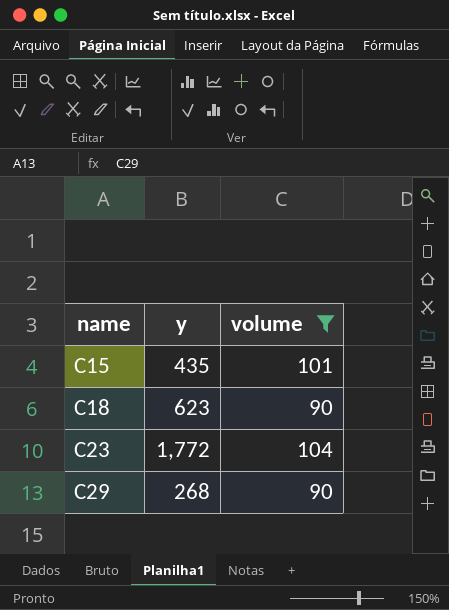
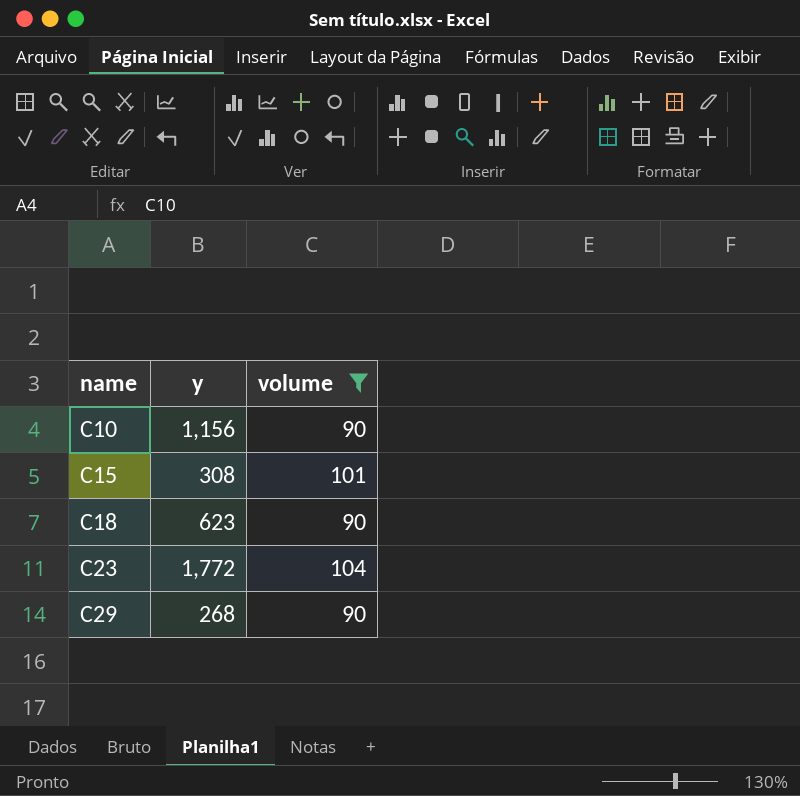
row C10: none -> 1,156 | 90
C15 | y: 435 -> 308

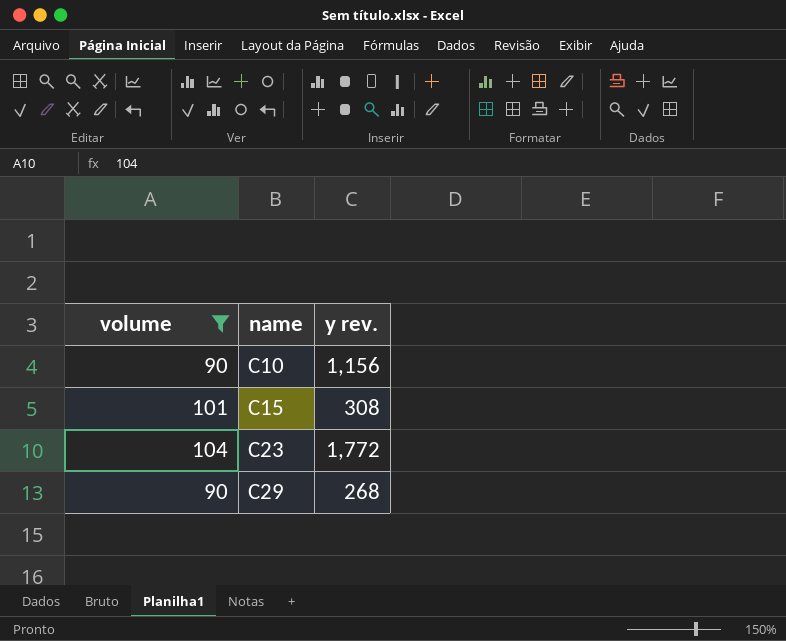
column volume | position: 3 -> 1
column name: y -> y rev.
row C18: 623 | 90 -> none

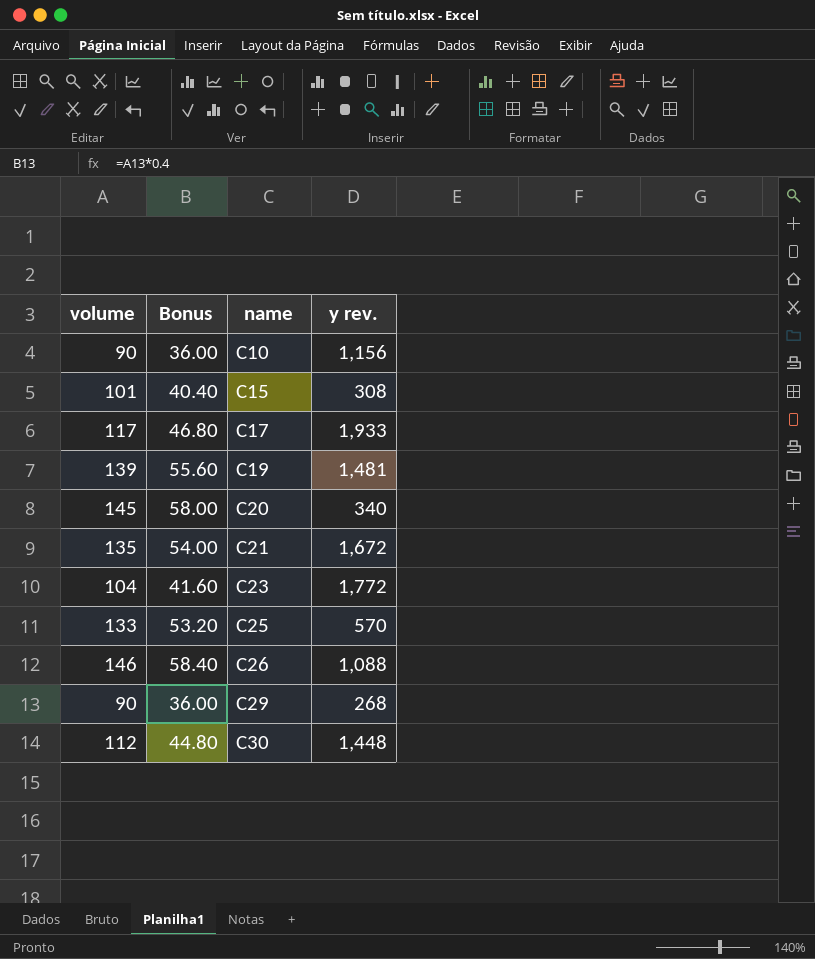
filter: volume <= 104 -> none
column Bonus | formula: none -> [volume] * 0.4

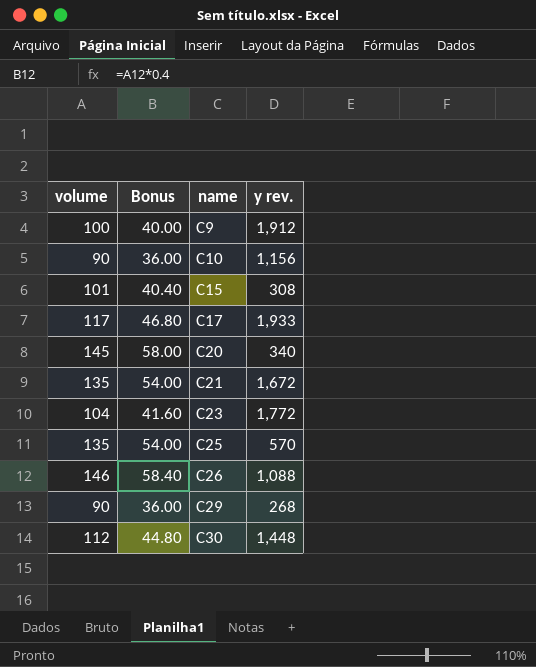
row C19: 139 | 55.60 | 1,481 -> none
row C9: none -> 100 | 40.00 | 1,912
C25 | volume: 133 -> 135
C25 | Bonus: 53.20 -> 54.00

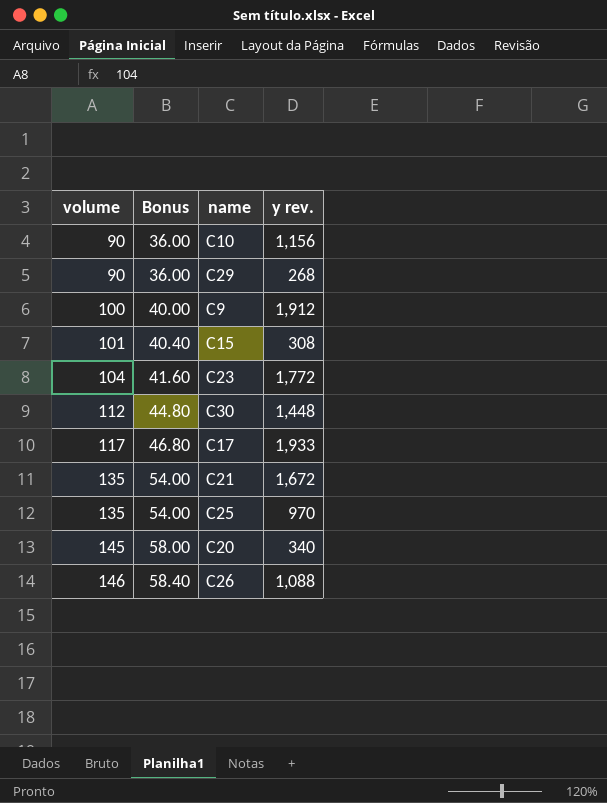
row order: name ascending -> volume ascending
C25 | y rev.: 570 -> 970

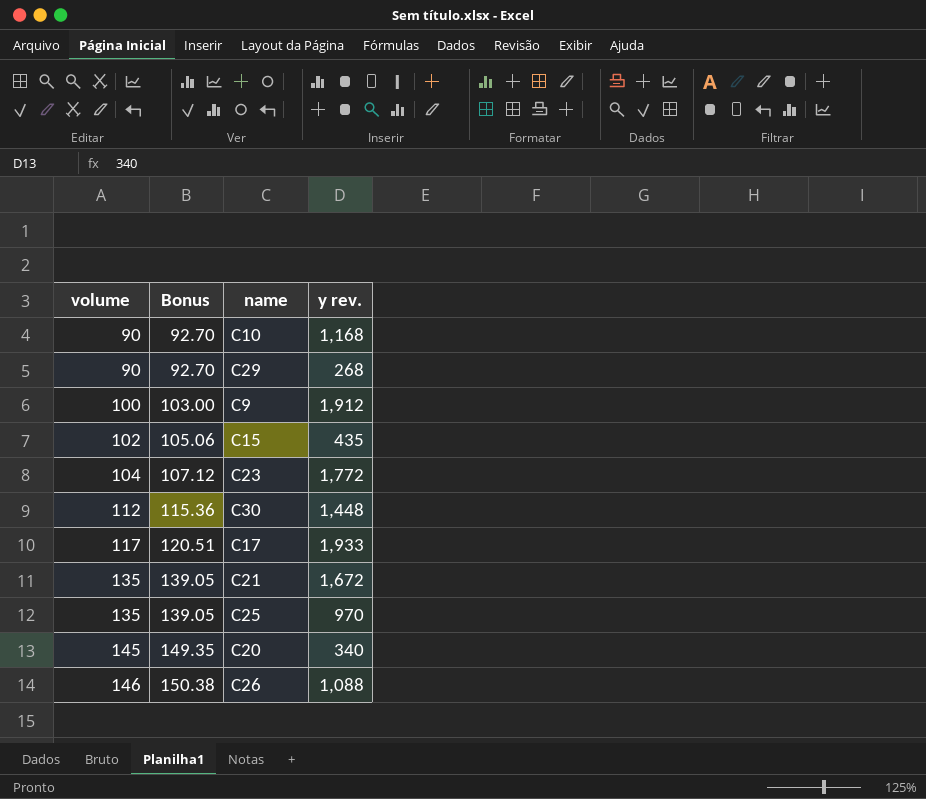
column Bonus | formula: [volume] * 0.4 -> [volume] * 1.03
C10 | y rev.: 1,156 -> 1,168
C15 | volume: 101 -> 102
C15 | y rev.: 308 -> 435

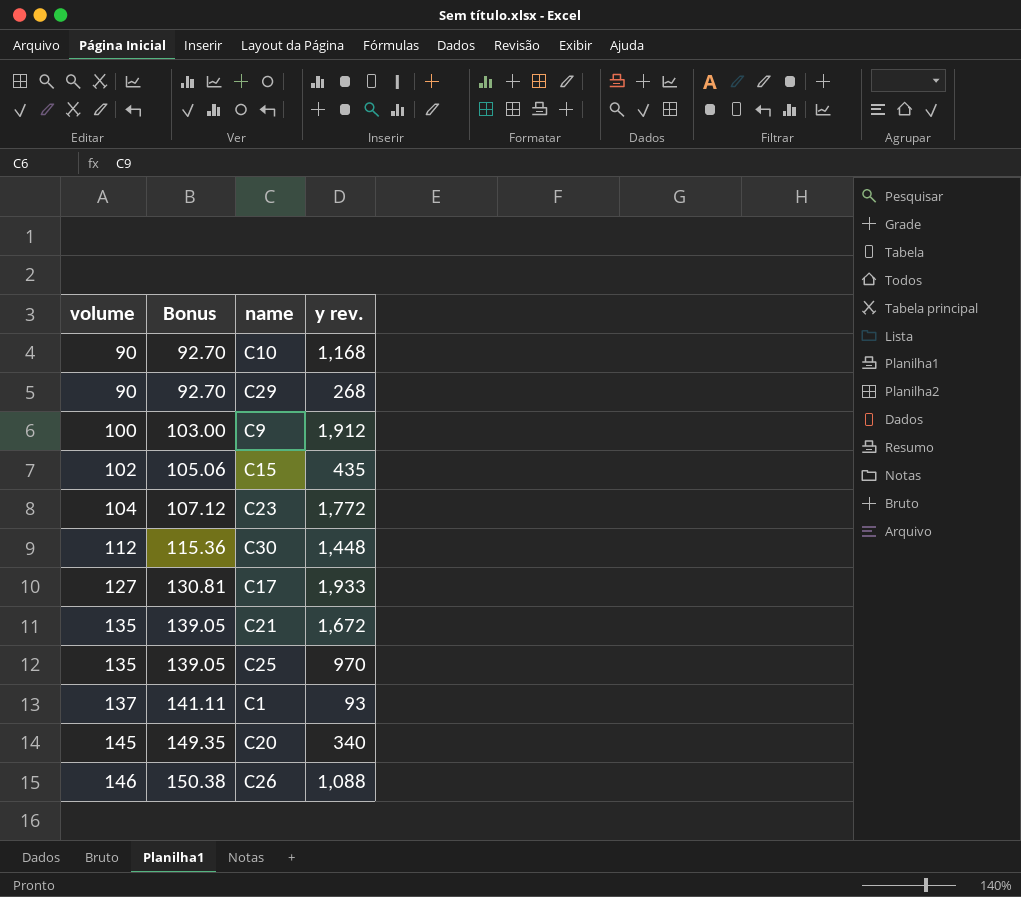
C17 | volume: 117 -> 127
C17 | Bonus: 120.51 -> 130.81
row C1: none -> 137 | 141.11 | 93

